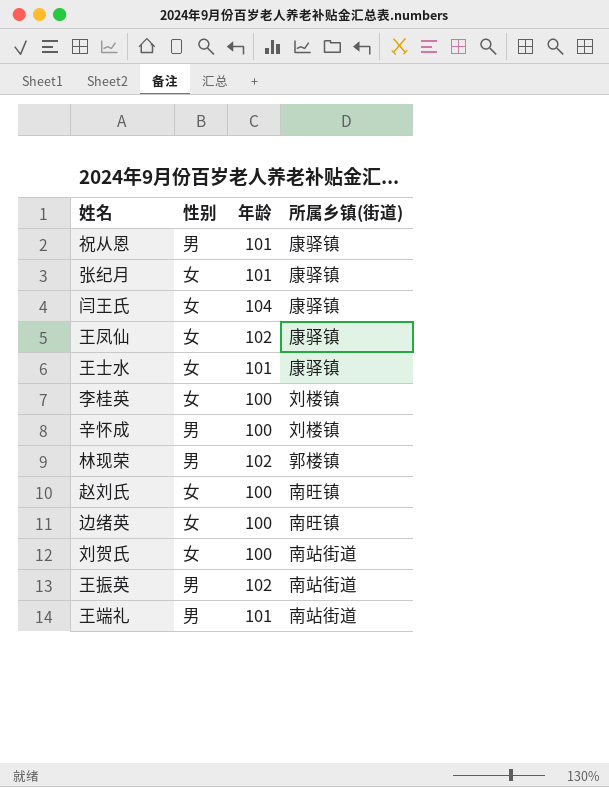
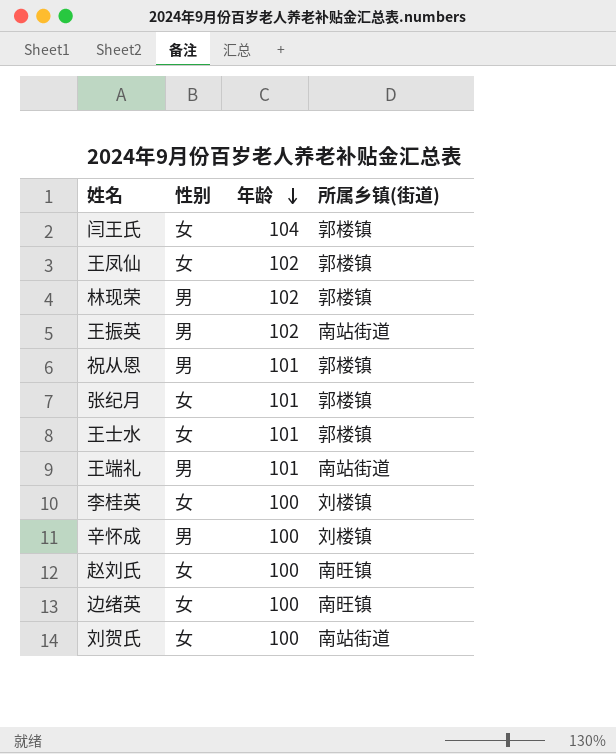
row order: none -> 年龄 descending
闫王氏 | 所属乡镇(街道): 康驿镇 -> 郭楼镇
王凤仙 | 所属乡镇(街道): 康驿镇 -> 郭楼镇
祝从恩 | 所属乡镇(街道): 康驿镇 -> 郭楼镇
张纪月 | 所属乡镇(街道): 康驿镇 -> 郭楼镇
王士水 | 所属乡镇(街道): 康驿镇 -> 郭楼镇

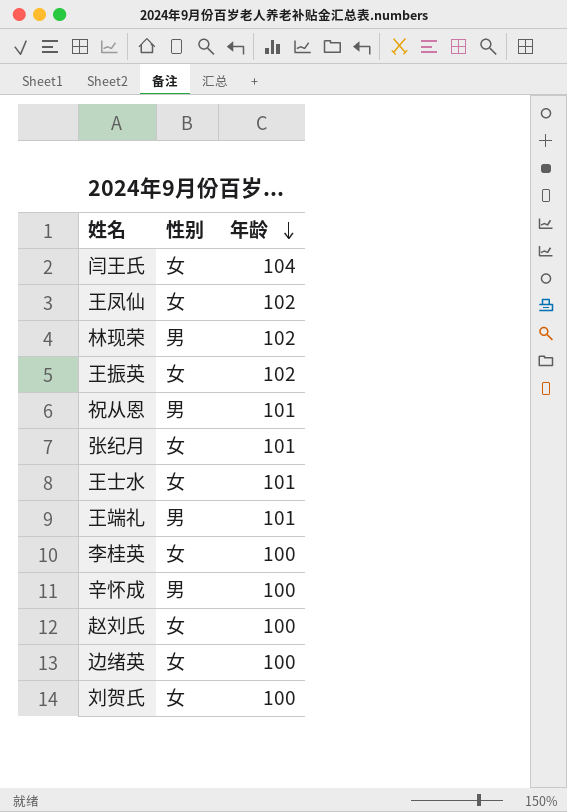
column 所属乡镇(街道) | position: 4 -> none
王振英 | 性别: 男 -> 女

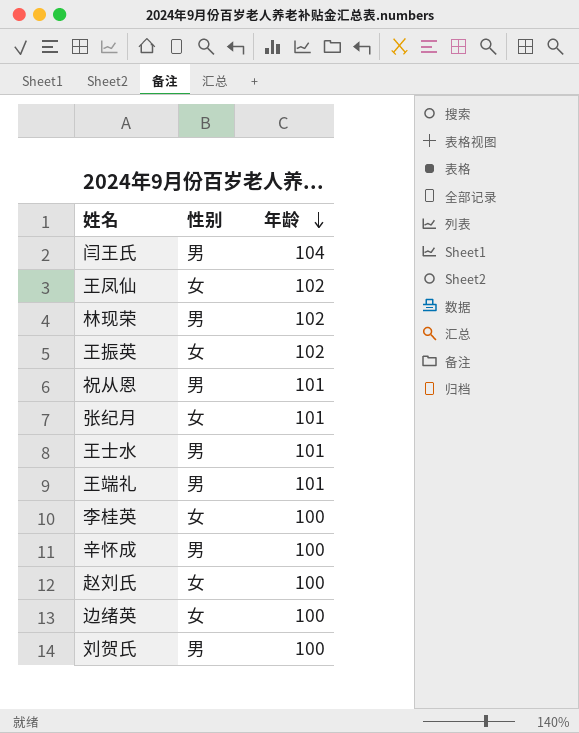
闫王氏 | 性别: 女 -> 男
王士水 | 性别: 女 -> 男
刘贺氏 | 性别: 女 -> 男

